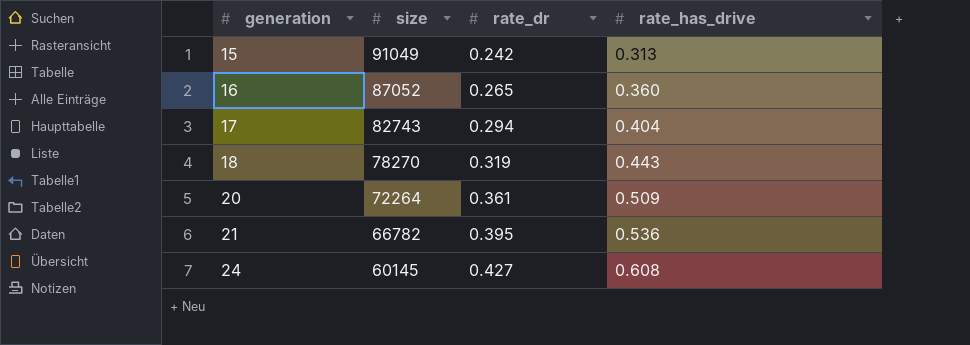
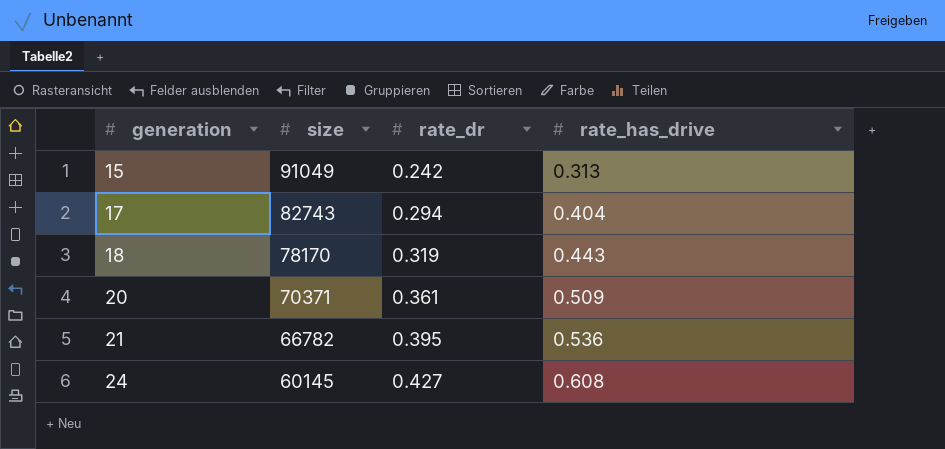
row 16: 87052 | 0.265 | 0.360 -> none
18 | size: 78270 -> 78170
20 | size: 72264 -> 70371

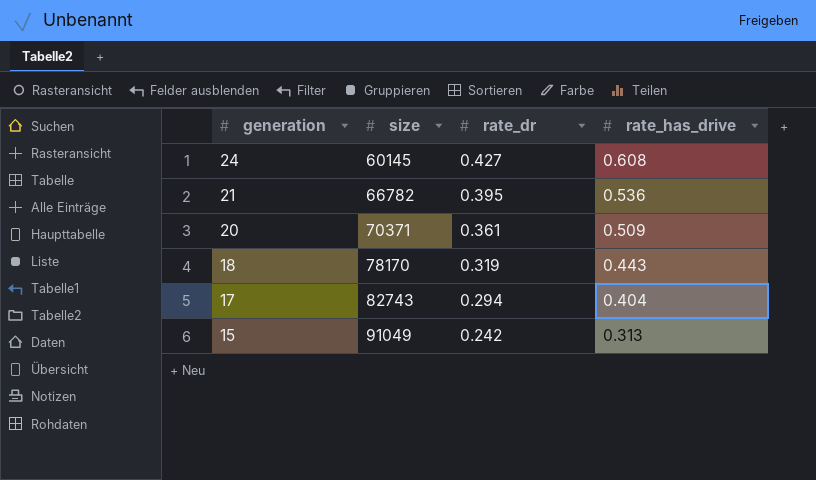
row order: generation ascending -> generation descending

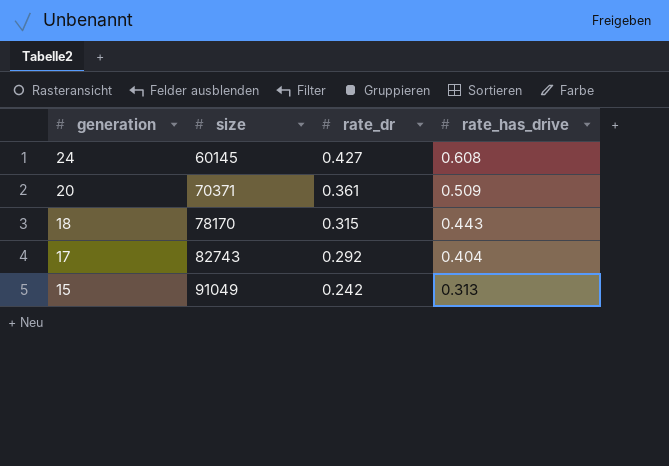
row 21: 66782 | 0.395 | 0.536 -> none
18 | rate_dr: 0.319 -> 0.315
17 | rate_dr: 0.294 -> 0.292

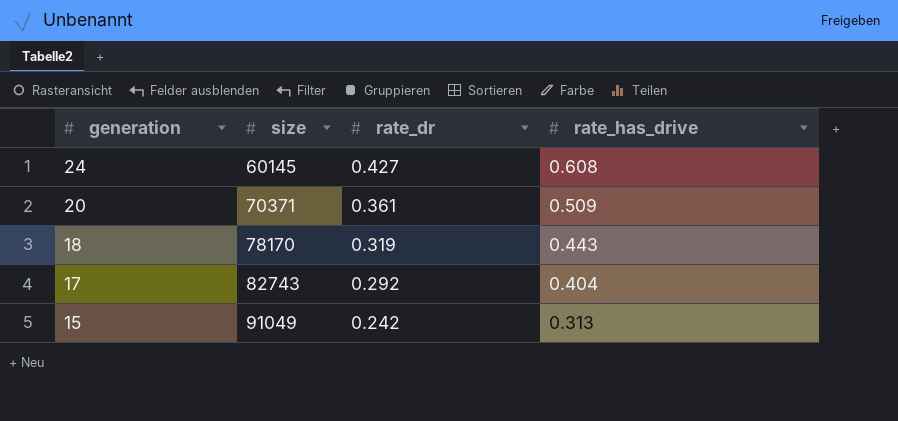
18 | rate_dr: 0.315 -> 0.319

